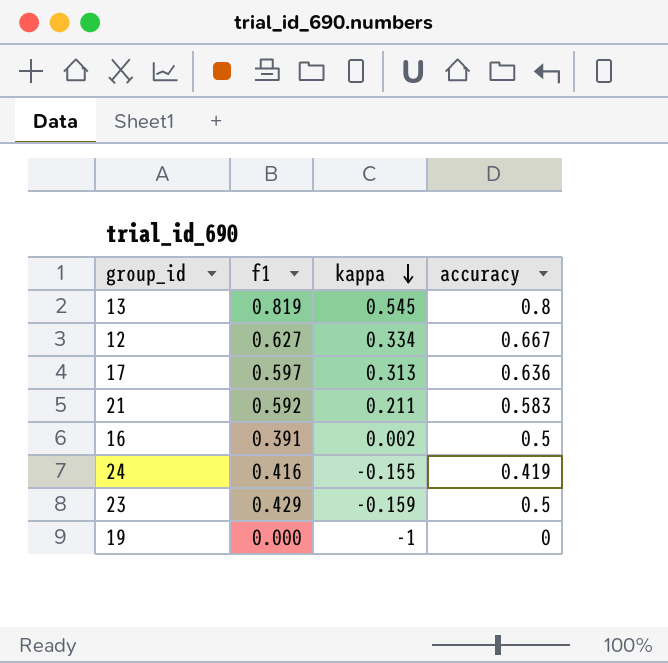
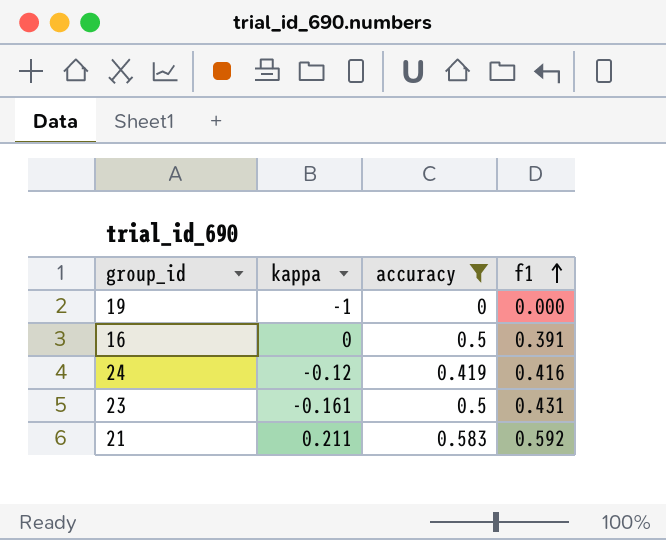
filter: none -> accuracy <= 0.583
row order: kappa descending -> f1 ascending
column f1 | position: 2 -> 4
16 | kappa: 0.002 -> 0
24 | kappa: -0.155 -> -0.12
23 | kappa: -0.159 -> -0.161
23 | f1: 0.429 -> 0.431

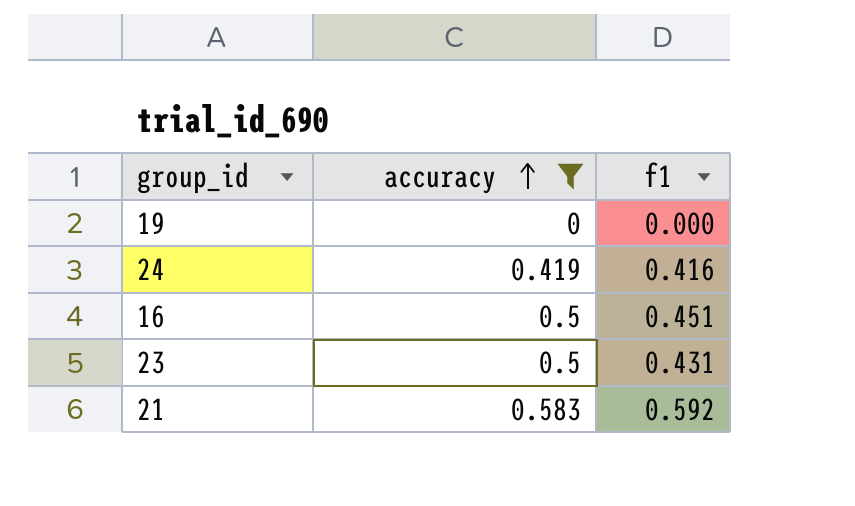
row order: f1 ascending -> accuracy ascending
column kappa | position: 2 -> none
16 | f1: 0.391 -> 0.451

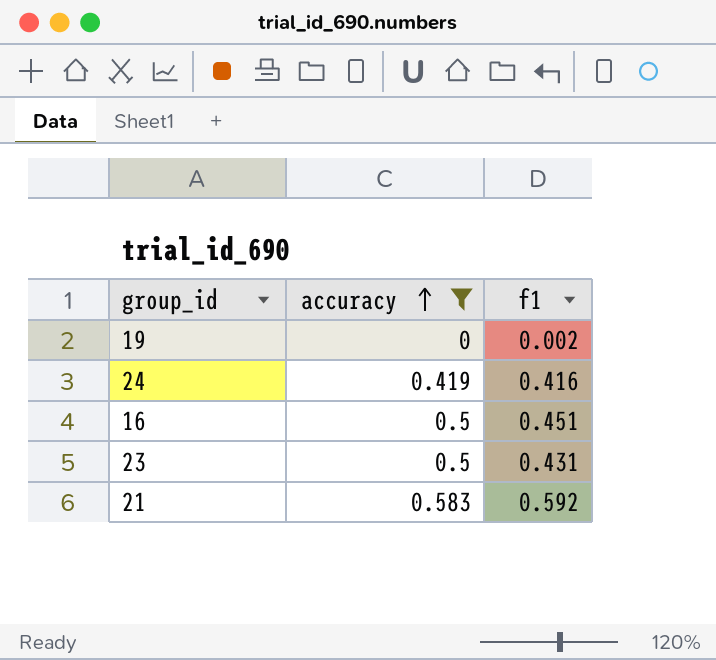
19 | f1: 0.000 -> 0.002

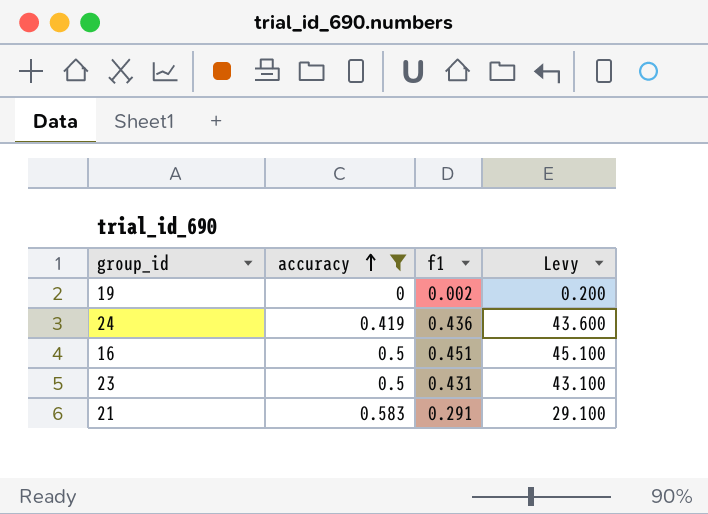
column Levy | formula: none -> [f1] * 100
24 | f1: 0.416 -> 0.436
21 | f1: 0.592 -> 0.291

